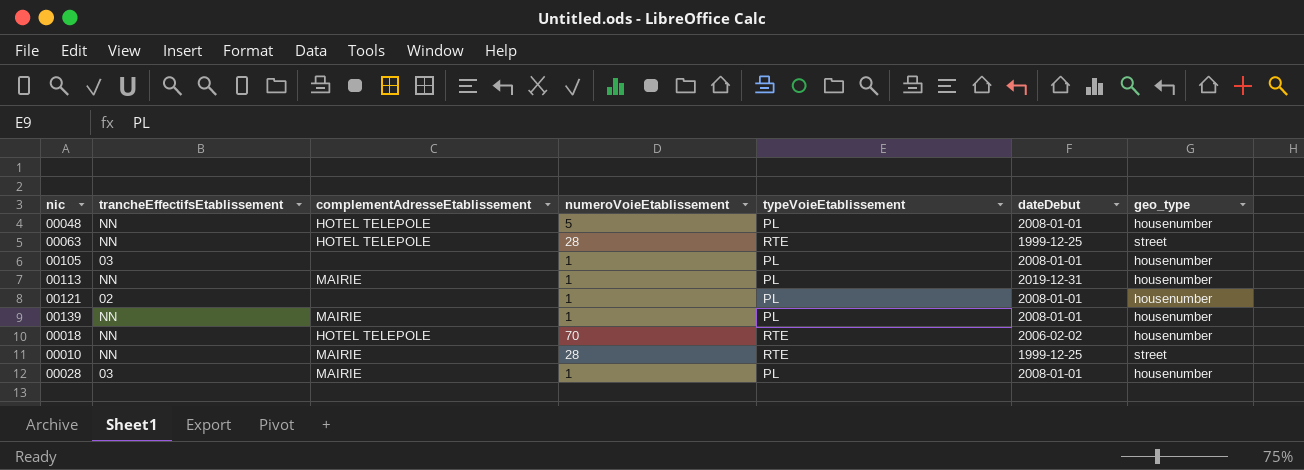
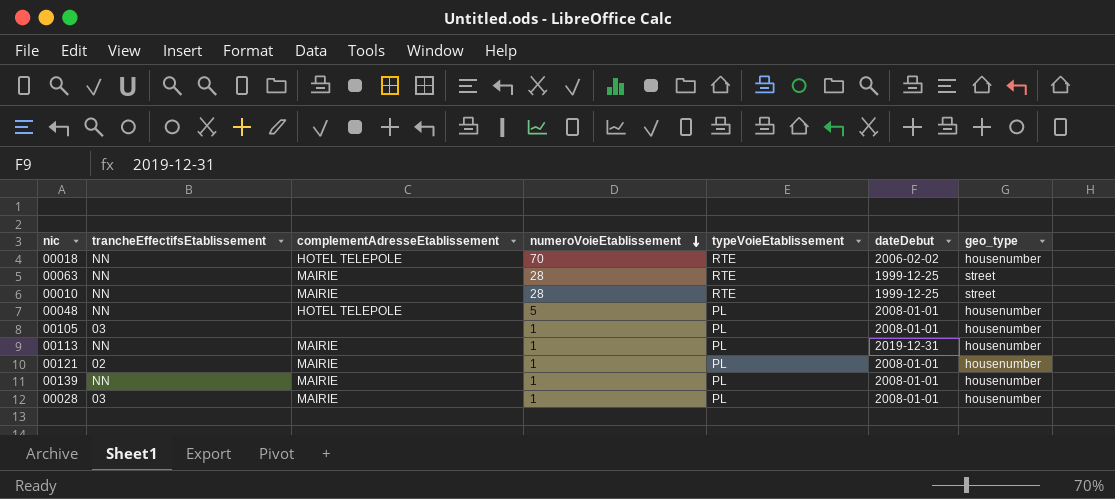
row order: none -> numeroVoieEtablissement descending
00063 | complementAdresseEtablissement: HOTEL TELEPOLE -> MAIRIE
00121 | complementAdresseEtablissement: none -> MAIRIE

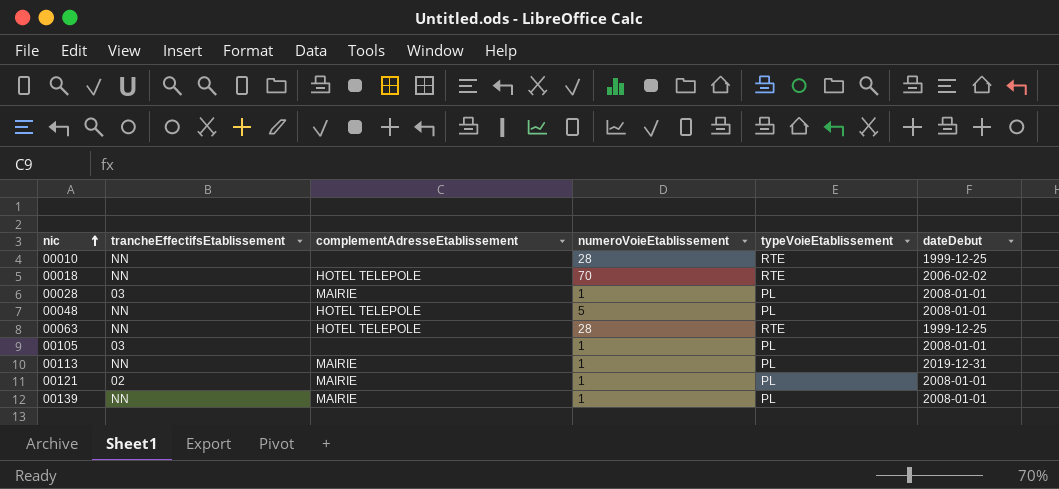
row order: numeroVoieEtablissement descending -> nic ascending
column geo_type | position: 7 -> none
00010 | complementAdresseEtablissement: MAIRIE -> none
00063 | complementAdresseEtablissement: MAIRIE -> HOTEL TELEPOLE

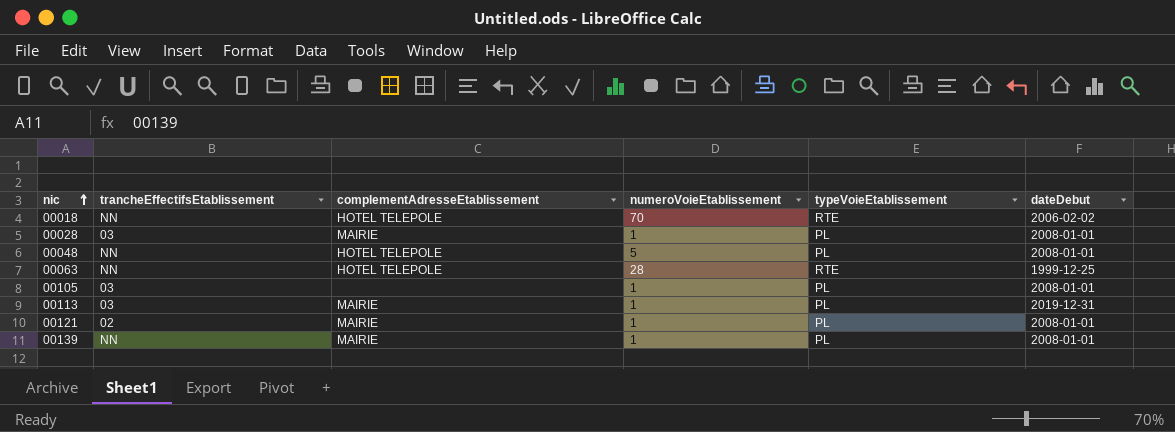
row 00010: NN | none | 28 | RTE | 1999-12-25 -> none
00113 | trancheEffectifsEtablissement: NN -> 03

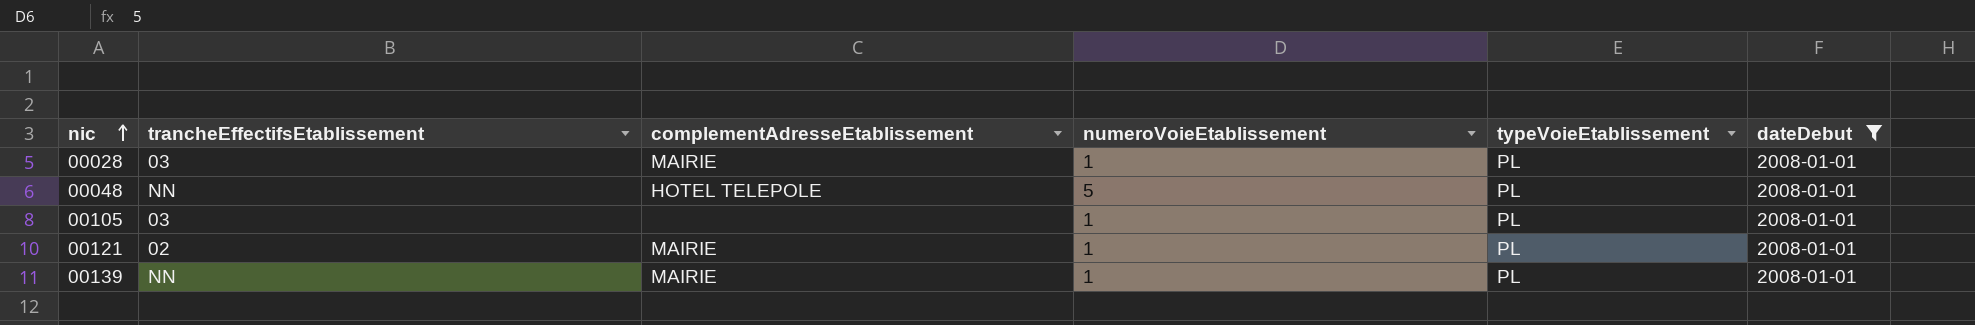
filter: none -> dateDebut = 2008-01-01

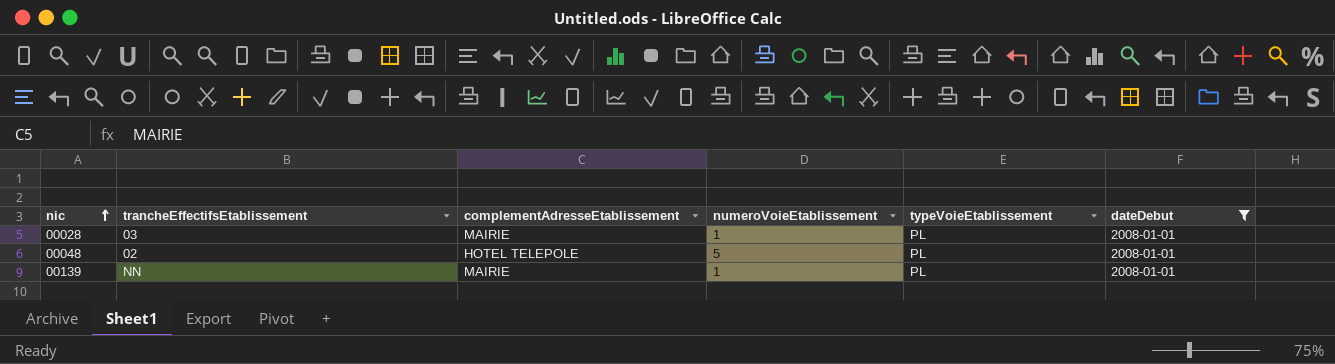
row 00105: 03 | none | 1 | PL | 2008-01-01 -> none
row 00121: 02 | MAIRIE | 1 | PL | 2008-01-01 -> none
00048 | trancheEffectifsEtablissement: NN -> 02

